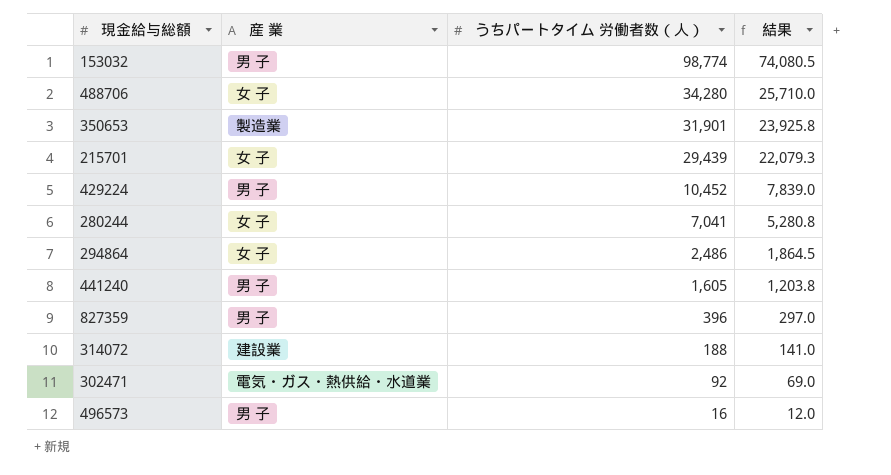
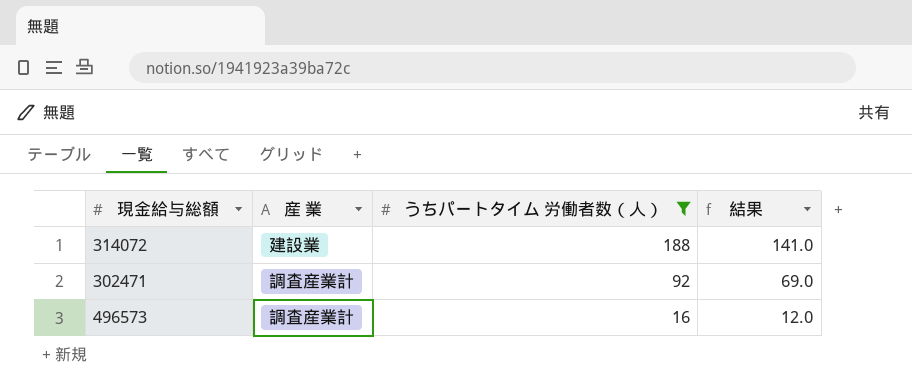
filter: none -> うちパートタイム 労働者数（人） <= 188
302471 | 産 業: 電気・ガス・熱供給・水道業 -> 調査産業計
496573 | 産 業: 男 子 -> 調査産業計

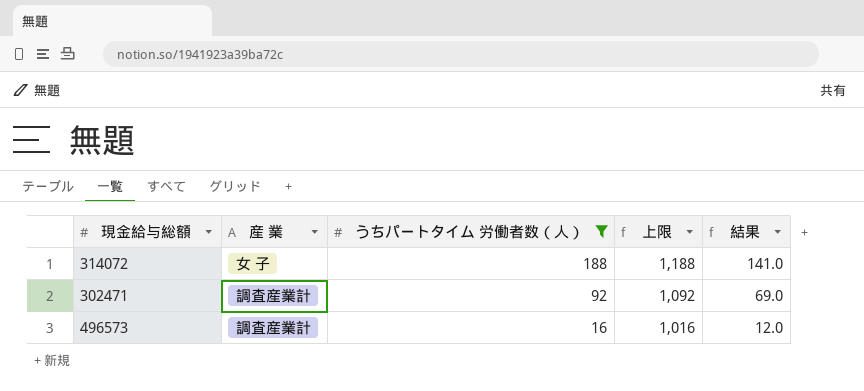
column 上限 | formula: none -> [うちパートタイム 労働者数（人）] + 1000
314072 | 産 業: 建設業 -> 女 子

